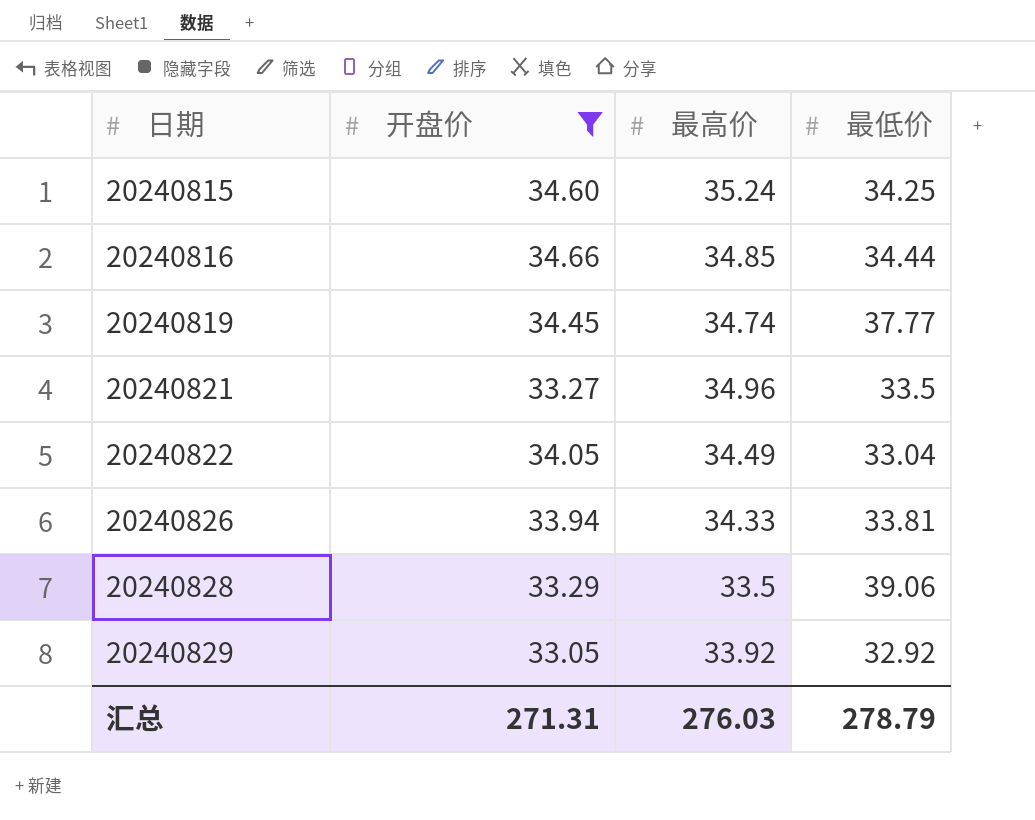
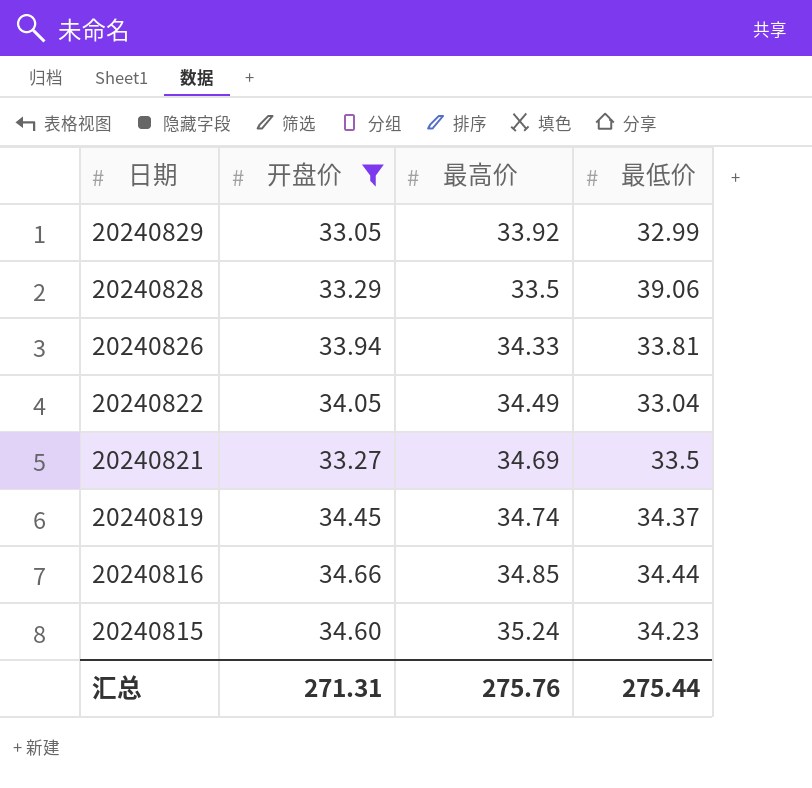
row order: 日期 ascending -> 日期 descending
20240829 | 最低价: 32.92 -> 32.99
20240821 | 最高价: 34.96 -> 34.69
20240819 | 最低价: 37.77 -> 34.37
20240815 | 最低价: 34.25 -> 34.23
汇总 | 最高价: 276.03 -> 275.76
汇总 | 最低价: 278.79 -> 275.44

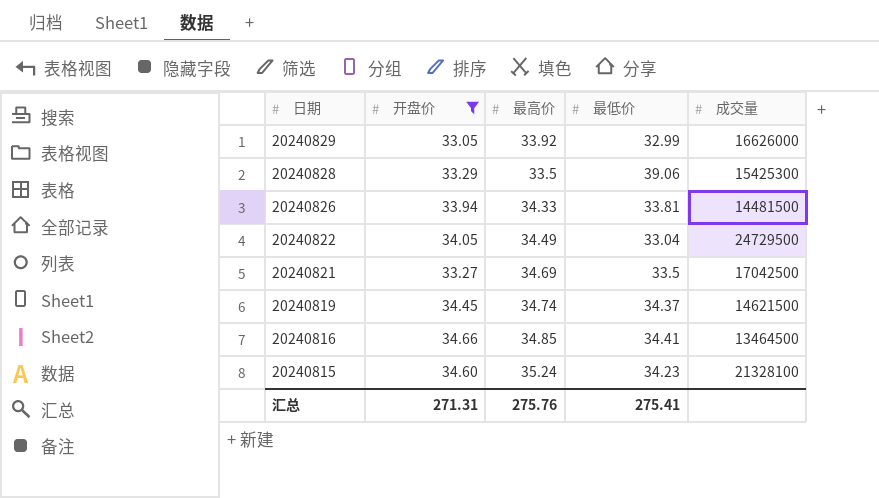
column 成交量 | position: none -> 5
20240816 | 最低价: 34.44 -> 34.41
汇总 | 最低价: 275.44 -> 275.41

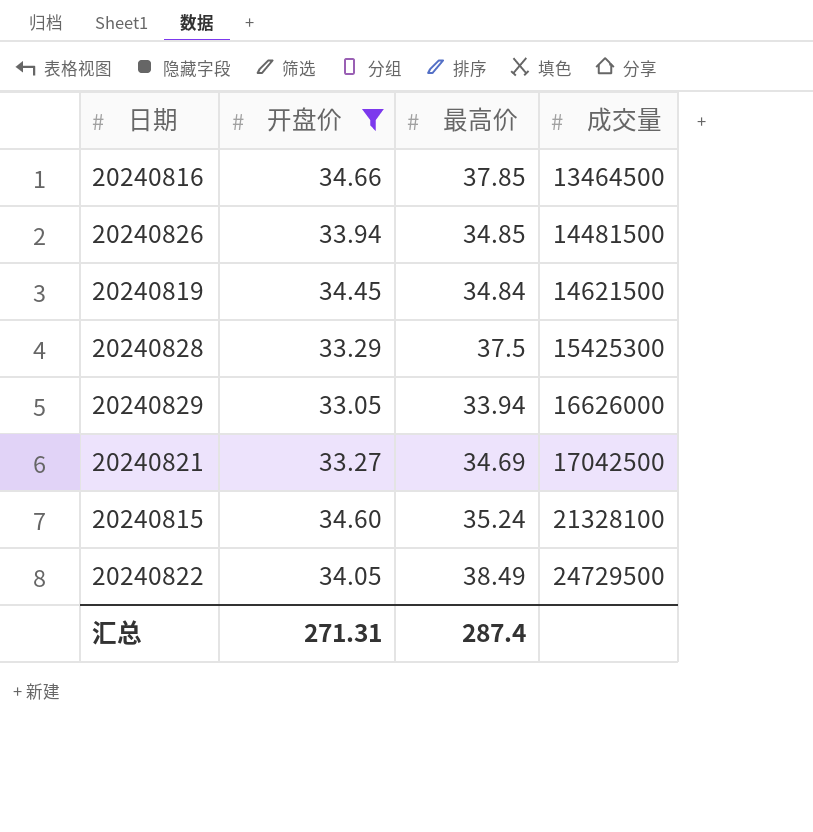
row order: 日期 descending -> 成交量 ascending
column 最低价 | position: 4 -> none
20240816 | 最高价: 34.85 -> 37.85
20240826 | 最高价: 34.33 -> 34.85
20240819 | 最高价: 34.74 -> 34.84
20240828 | 最高价: 33.5 -> 37.5
20240829 | 最高价: 33.92 -> 33.94
20240822 | 最高价: 34.49 -> 38.49
汇总 | 最高价: 275.76 -> 287.4

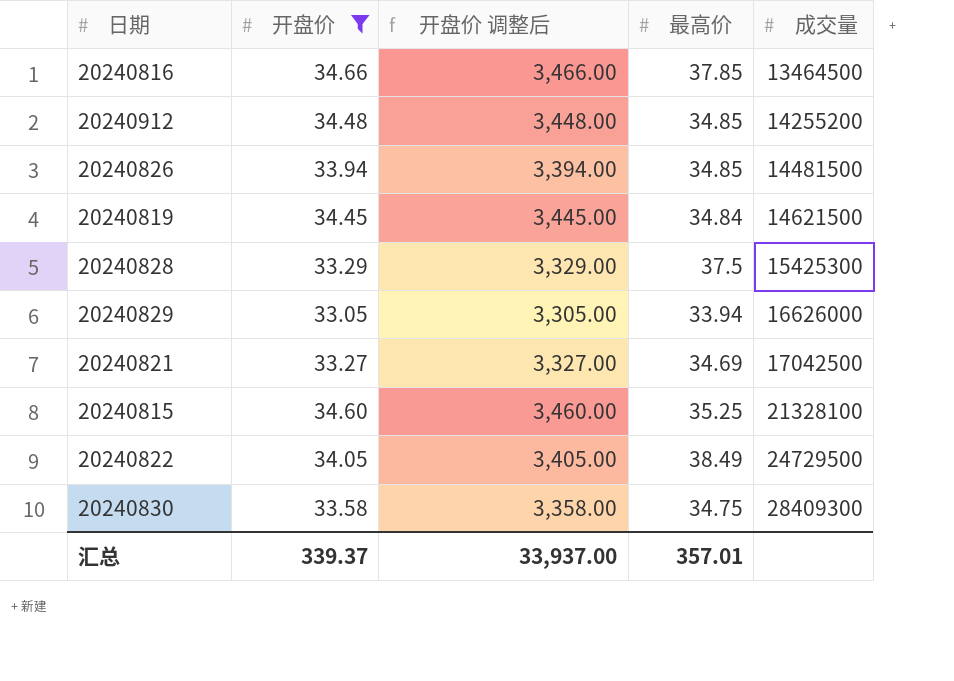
column 开盘价 调整后 | formula: none -> [开盘价] * 100
row 20240912: none -> 34.48 | 3,448.00 | 34.85 | 14255200
20240815 | 最高价: 35.24 -> 35.25
row 20240830: none -> 33.58 | 3,358.00 | 34.75 | 28409300
汇总 | 开盘价: 271.31 -> 339.37
汇总 | 最高价: 287.4 -> 357.01

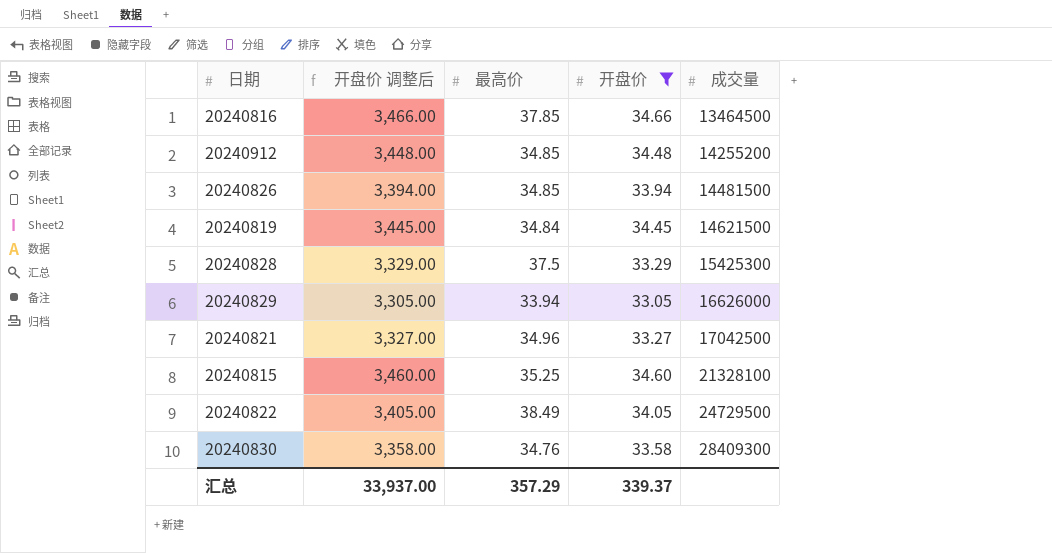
column 开盘价 | position: 2 -> 4
20240821 | 最高价: 34.69 -> 34.96
20240830 | 最高价: 34.75 -> 34.76
汇总 | 最高价: 357.01 -> 357.29

